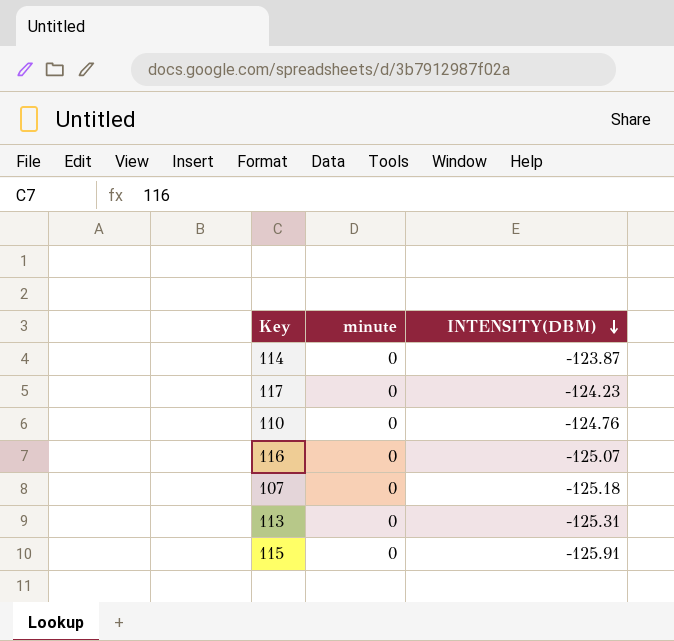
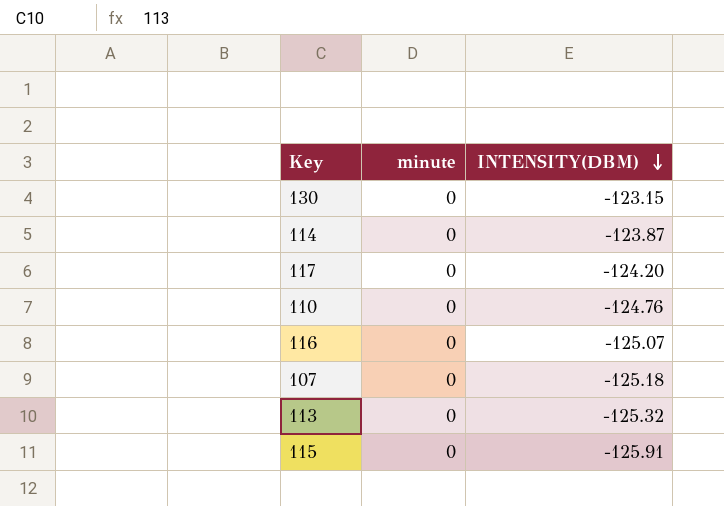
row 130: none -> 0 | -123.15
117 | INTENSITY(DBM): -124.23 -> -124.20
113 | INTENSITY(DBM): -125.31 -> -125.32

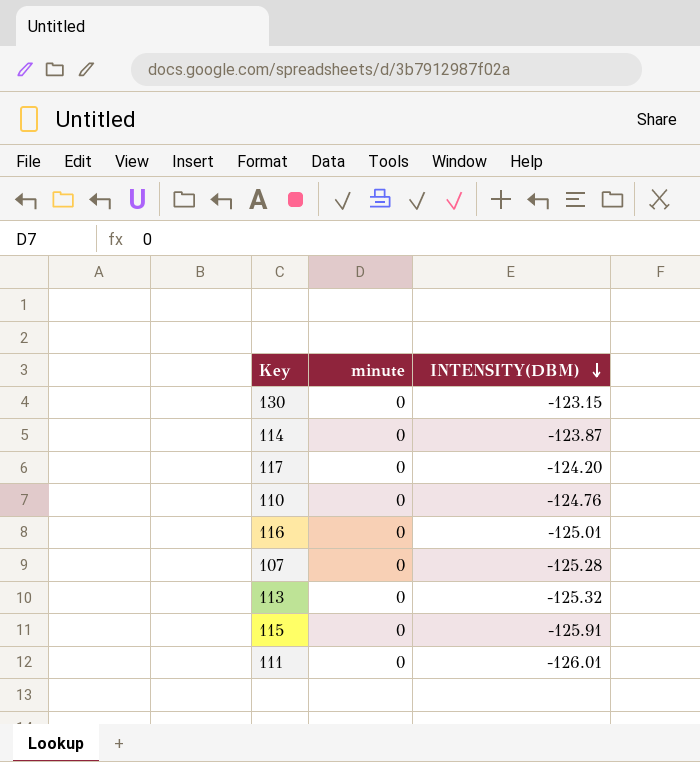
116 | INTENSITY(DBM): -125.07 -> -125.01
107 | INTENSITY(DBM): -125.18 -> -125.28
row 111: none -> 0 | -126.01

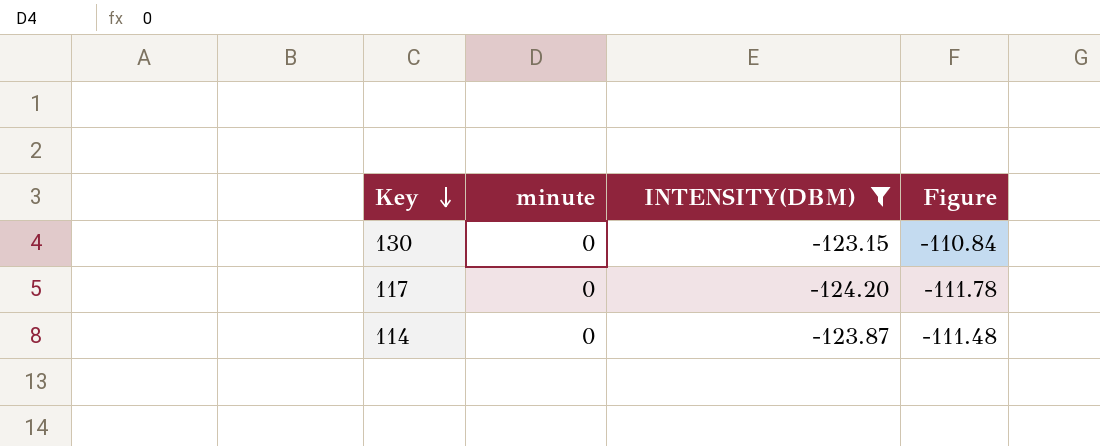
filter: none -> INTENSITY(DBM) >= -124.20
row order: INTENSITY(DBM) descending -> Key descending
column Figure | formula: none -> [INTENSITY(DBM)] * 0.9

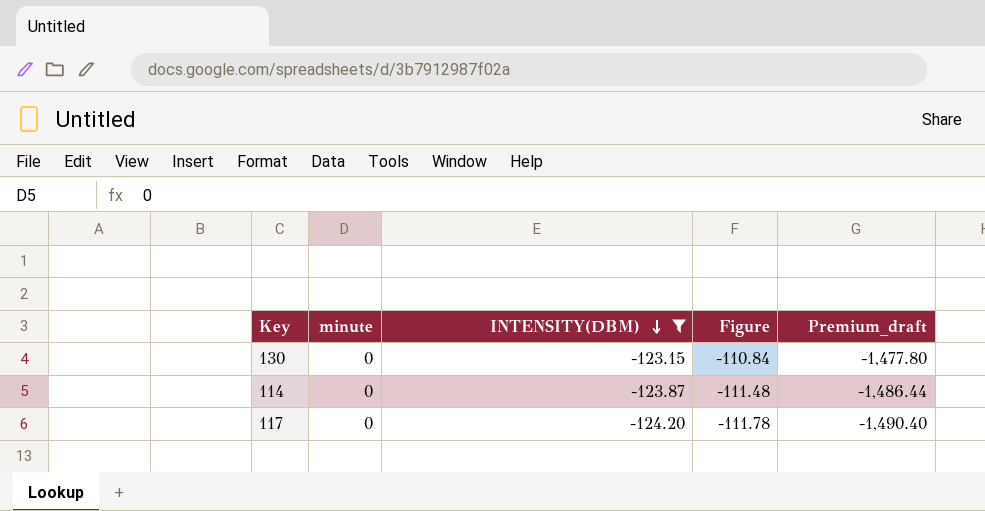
row order: Key descending -> INTENSITY(DBM) descending
column Premium_draft | formula: none -> [INTENSITY(DBM)] * 12

